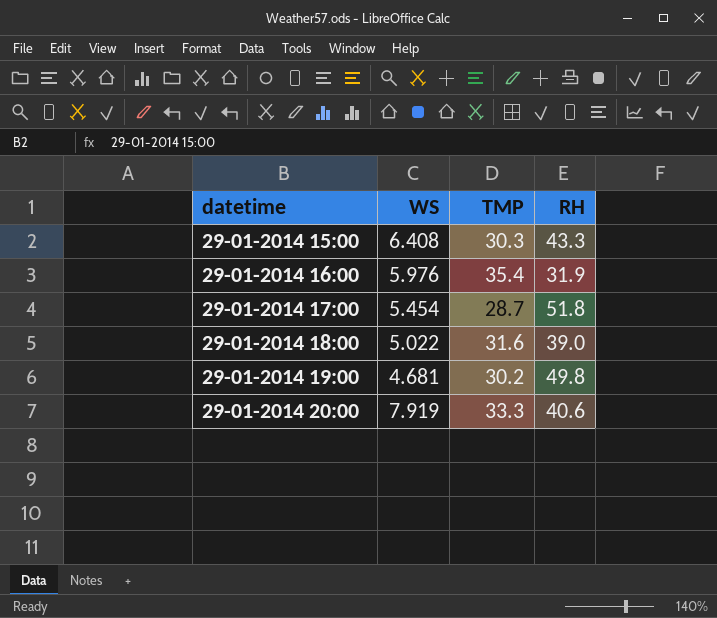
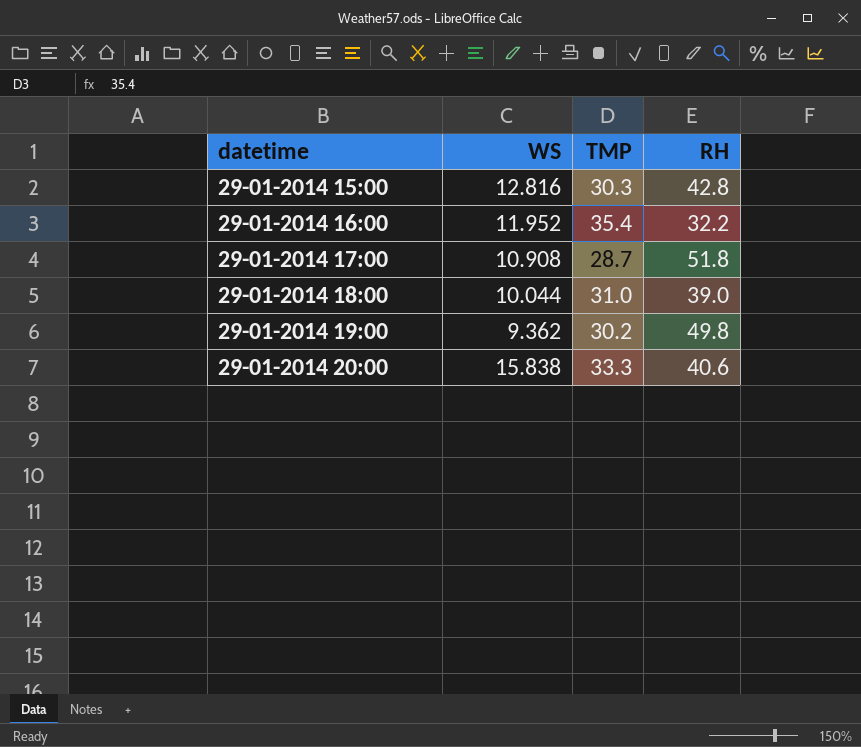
29-01-2014 15:00 | WS: 6.408 -> 12.816
29-01-2014 15:00 | RH: 43.3 -> 42.8
29-01-2014 16:00 | WS: 5.976 -> 11.952
29-01-2014 16:00 | RH: 31.9 -> 32.2
29-01-2014 17:00 | WS: 5.454 -> 10.908
29-01-2014 18:00 | WS: 5.022 -> 10.044
29-01-2014 18:00 | TMP: 31.6 -> 31.0
29-01-2014 19:00 | WS: 4.681 -> 9.362
29-01-2014 20:00 | WS: 7.919 -> 15.838

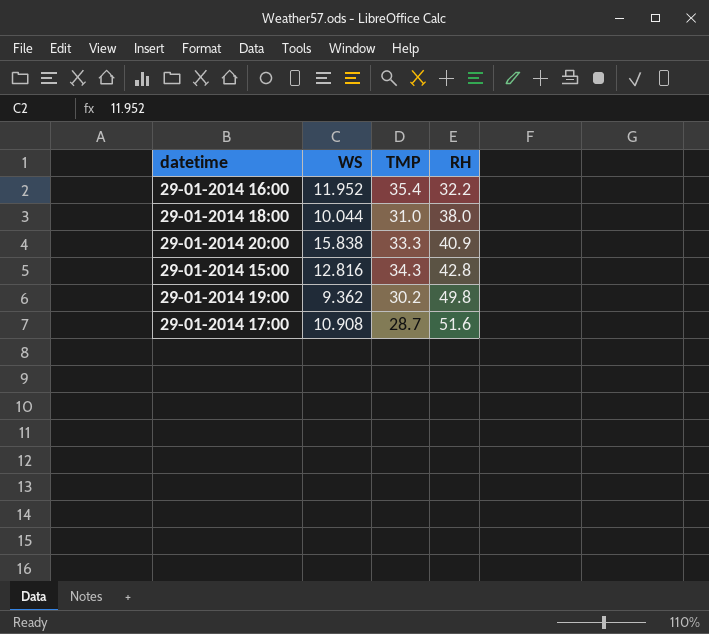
row order: datetime ascending -> RH ascending
29-01-2014 18:00 | RH: 39.0 -> 38.0
29-01-2014 20:00 | RH: 40.6 -> 40.9
29-01-2014 15:00 | TMP: 30.3 -> 34.3
29-01-2014 17:00 | RH: 51.8 -> 51.6

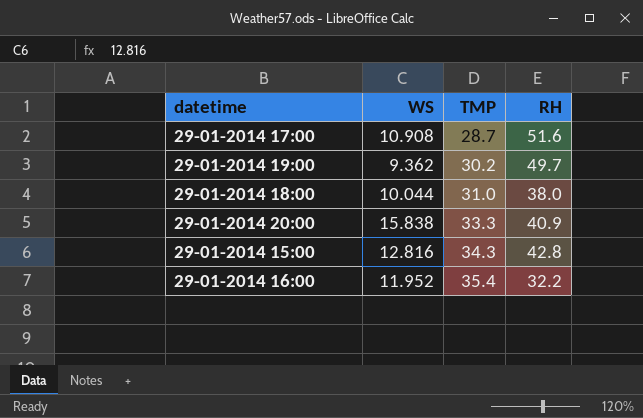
row order: RH ascending -> TMP ascending
29-01-2014 19:00 | RH: 49.8 -> 49.7

